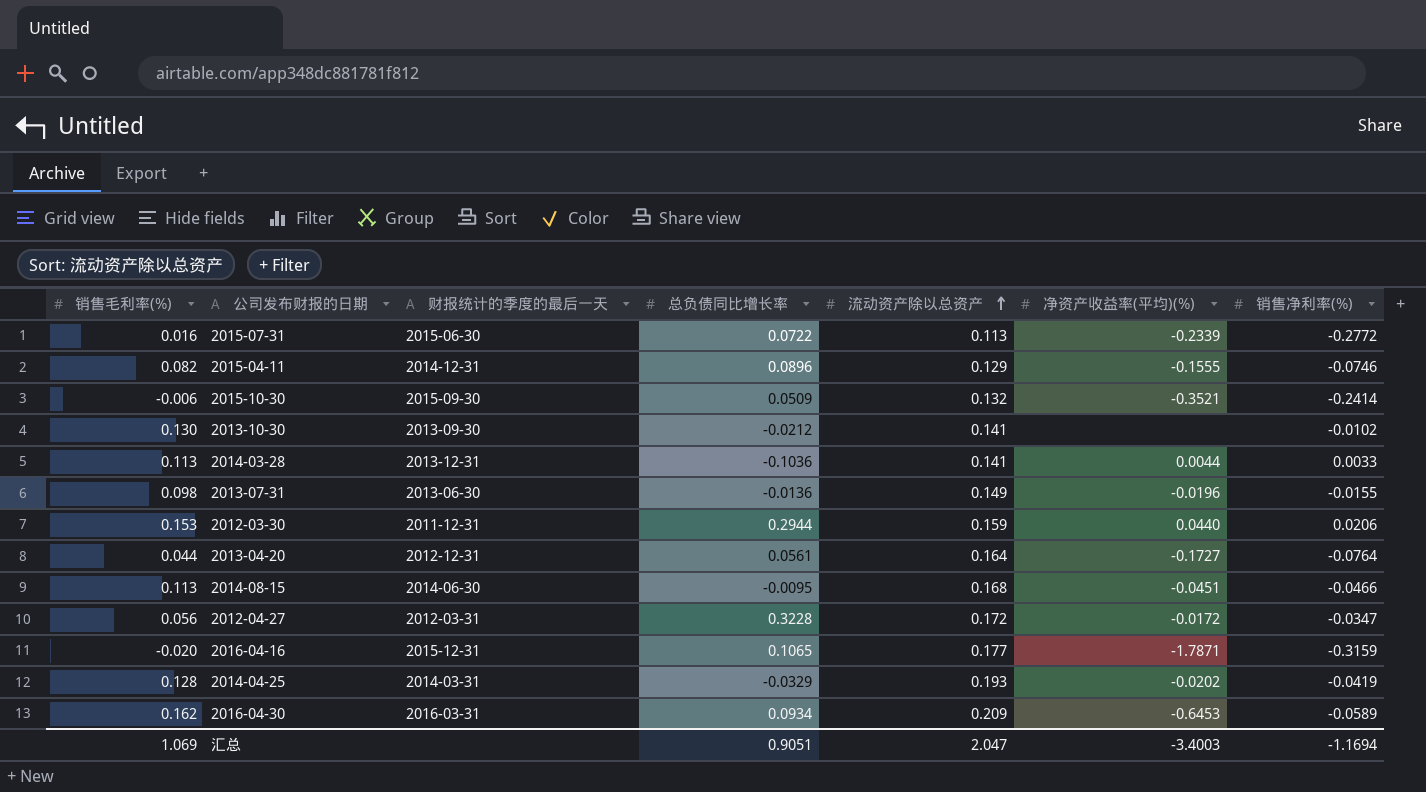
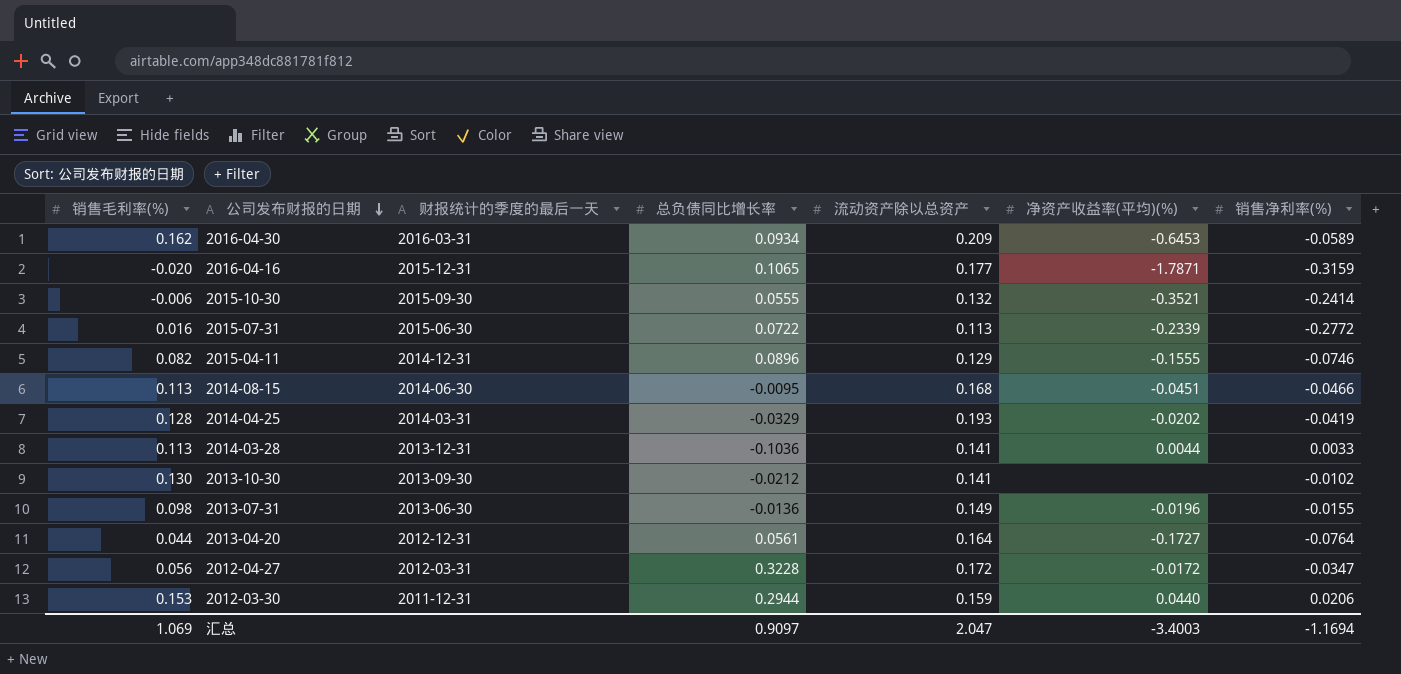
row order: 流动资产除以总资产 ascending -> 公司发布财报的日期 descending
2015-10-30 | 总负债同比增长率: 0.0509 -> 0.0555
汇总 | 总负债同比增长率: 0.9051 -> 0.9097

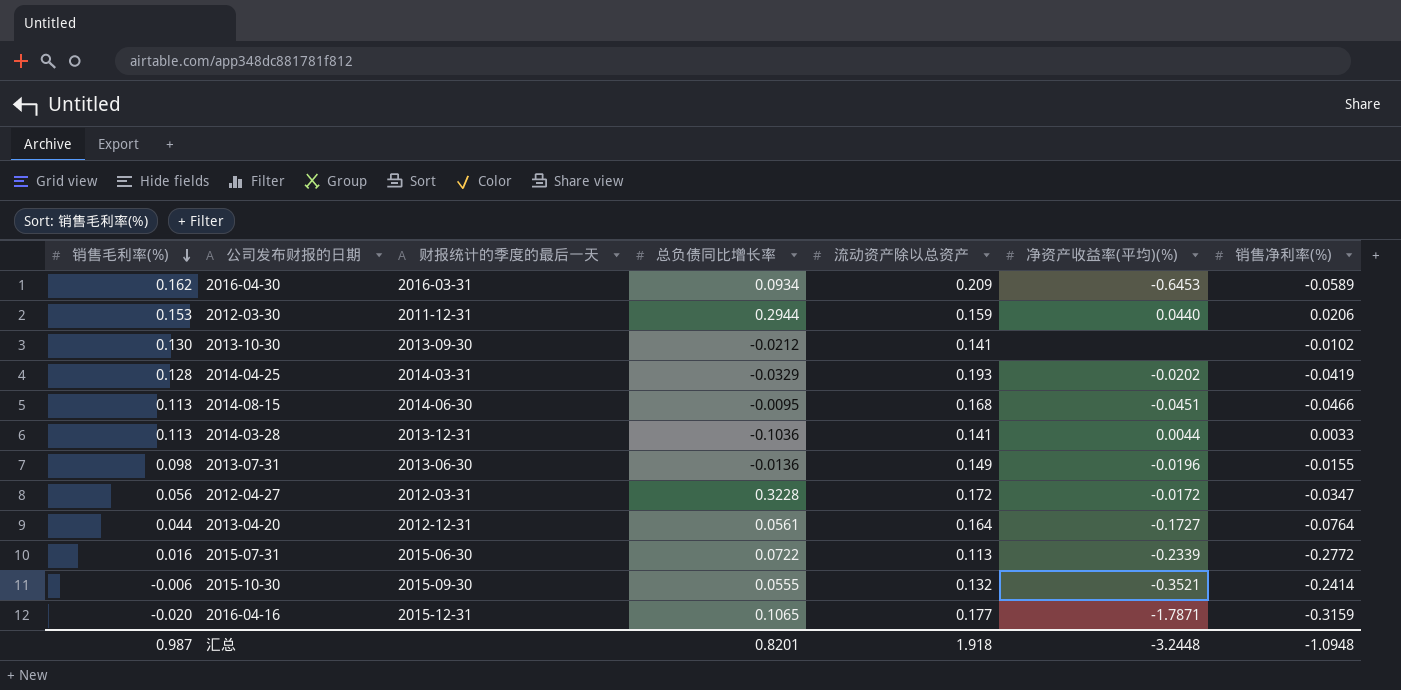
row order: 公司发布财报的日期 descending -> 销售毛利率(%) descending
row 2015-04-11: 0.082 | 2014-12-31 | 0.0896 | 0.129 | -0.1555 | -0.0746 -> none
汇总 | 销售毛利率(%): 1.069 -> 0.987
汇总 | 总负债同比增长率: 0.9097 -> 0.8201
汇总 | 流动资产除以总资产: 2.047 -> 1.918
汇总 | 净资产收益率(平均)(%): -3.4003 -> -3.2448
汇总 | 销售净利率(%): -1.1694 -> -1.0948

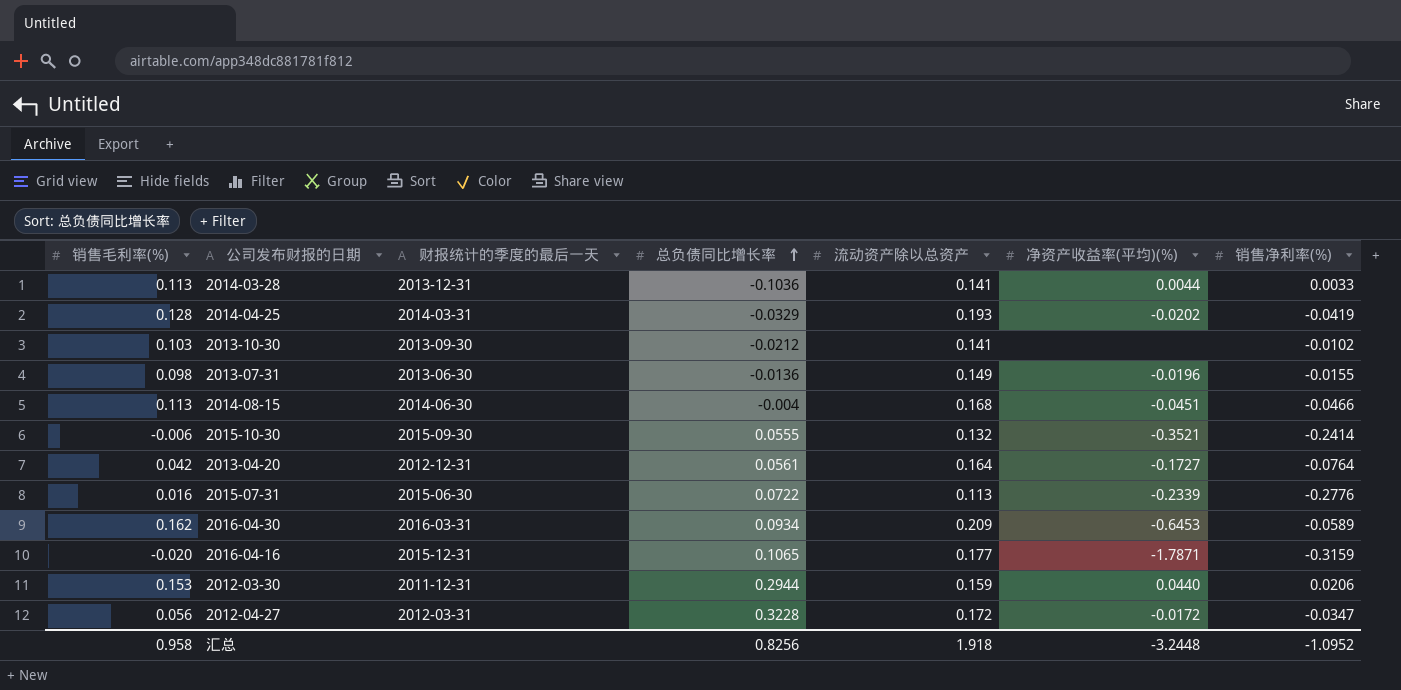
row order: 销售毛利率(%) descending -> 总负债同比增长率 ascending
2013-10-30 | 销售毛利率(%): 0.130 -> 0.103
2014-08-15 | 总负债同比增长率: -0.0095 -> -0.004
2013-04-20 | 销售毛利率(%): 0.044 -> 0.042
2015-07-31 | 销售净利率(%): -0.2772 -> -0.2776
汇总 | 销售毛利率(%): 0.987 -> 0.958
汇总 | 总负债同比增长率: 0.8201 -> 0.8256
汇总 | 销售净利率(%): -1.0948 -> -1.0952

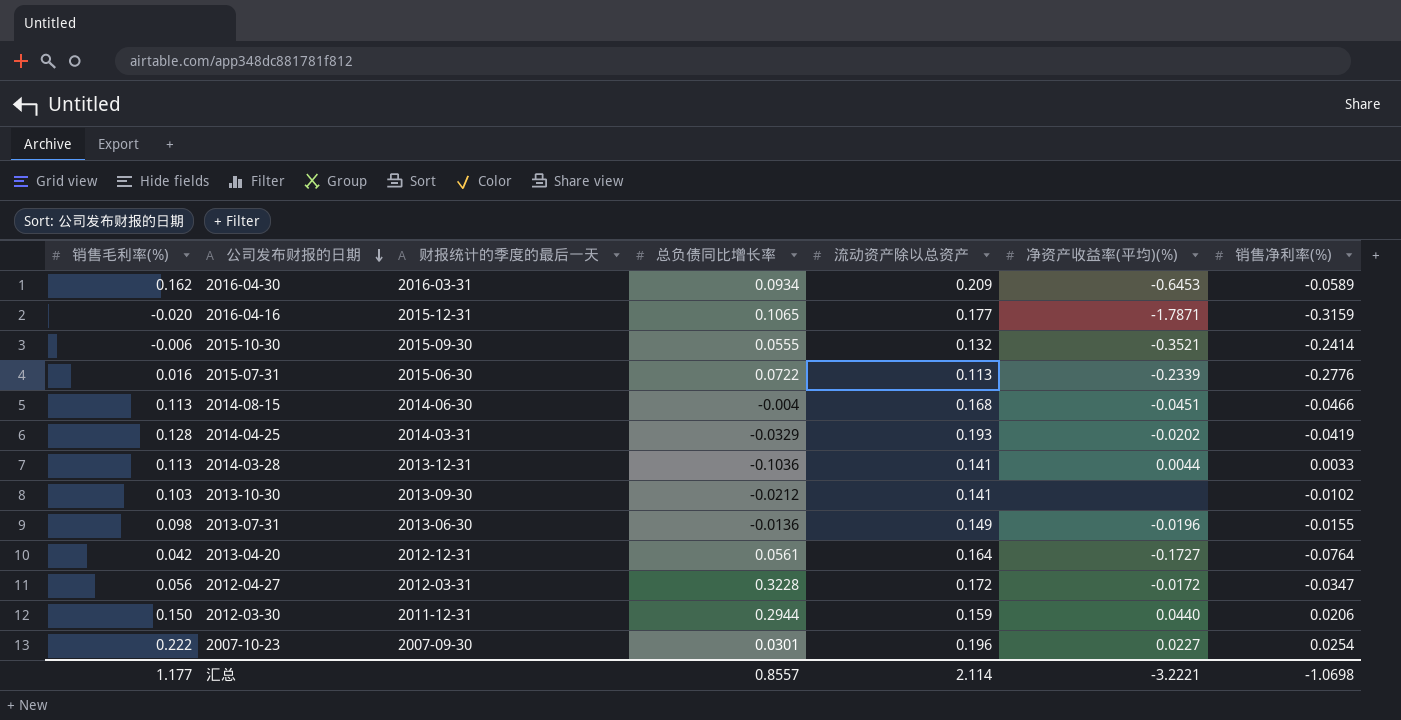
row order: 总负债同比增长率 ascending -> 公司发布财报的日期 descending
2012-03-30 | 销售毛利率(%): 0.153 -> 0.150
row 2007-10-23: none -> 0.222 | 2007-09-30 | 0.0301 | 0.196 | 0.0227 | 0.0254
汇总 | 销售毛利率(%): 0.958 -> 1.177
汇总 | 总负债同比增长率: 0.8256 -> 0.8557
汇总 | 流动资产除以总资产: 1.918 -> 2.114
汇总 | 净资产收益率(平均)(%): -3.2448 -> -3.2221
汇总 | 销售净利率(%): -1.0952 -> -1.0698

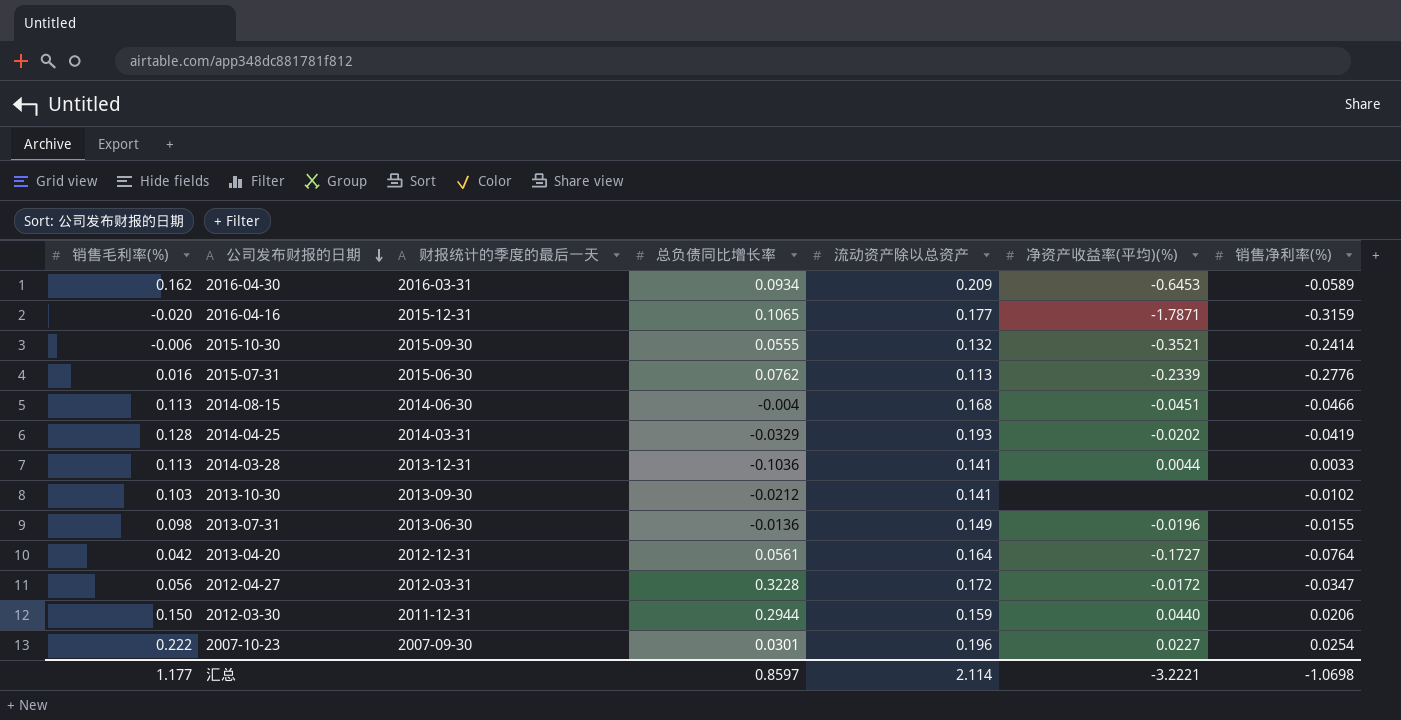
2015-07-31 | 总负债同比增长率: 0.0722 -> 0.0762
汇总 | 总负债同比增长率: 0.8557 -> 0.8597

